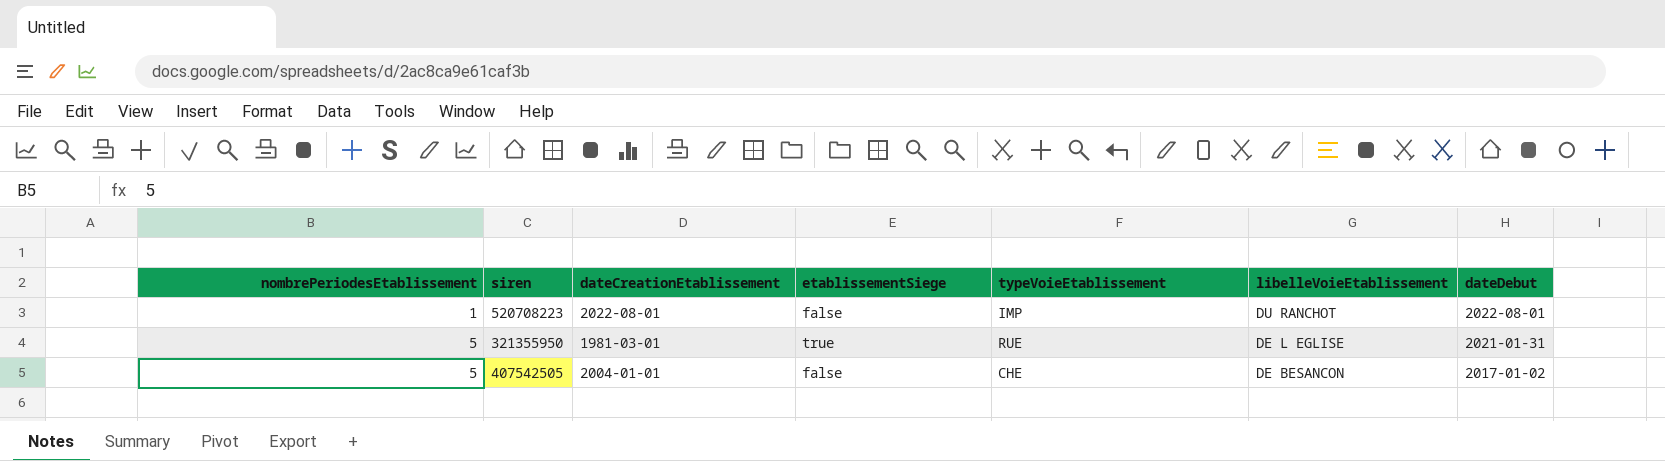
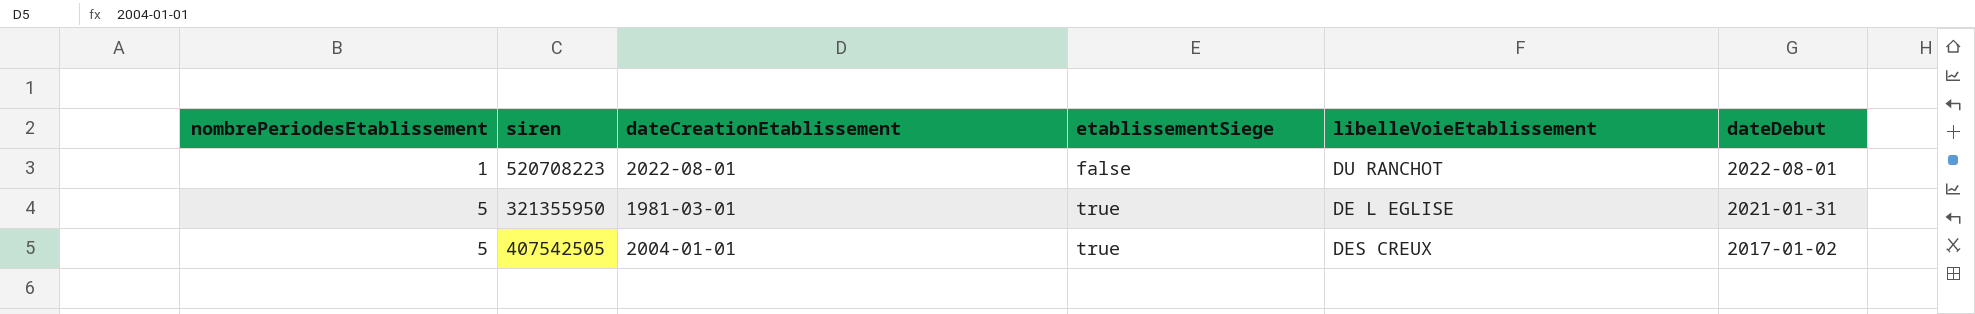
column typeVoieEtablissement | position: 5 -> none
407542505 | etablissementSiege: false -> true
407542505 | libelleVoieEtablissement: DE BESANCON -> DES CREUX

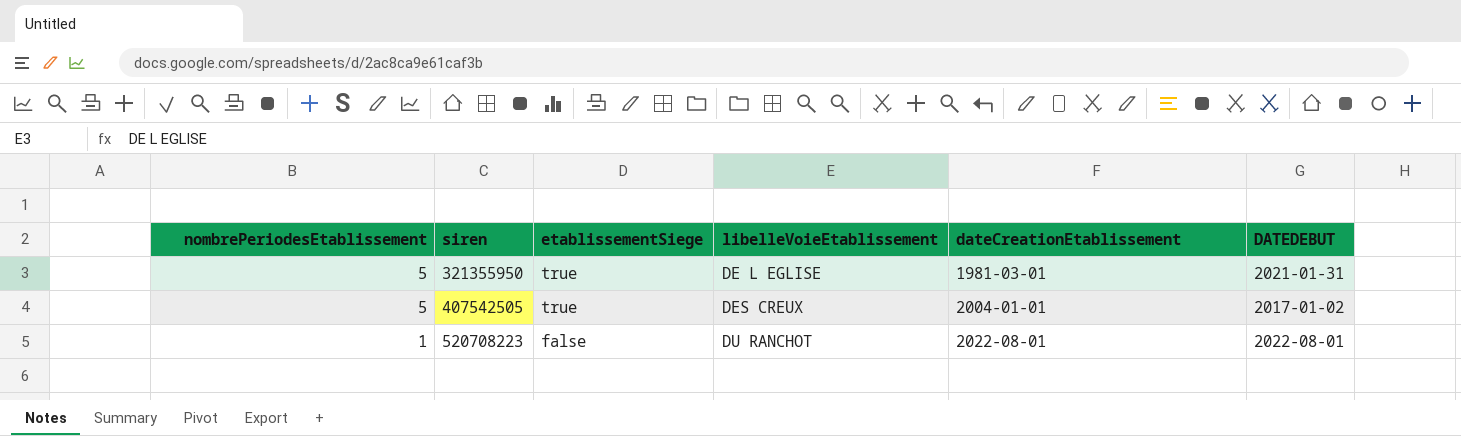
row order: nombrePeriodesEtablissement ascending -> nombrePeriodesEtablissement descending
column dateCreationEtablissement | position: 3 -> 5
column name: dateDebut -> DATEDEBUT

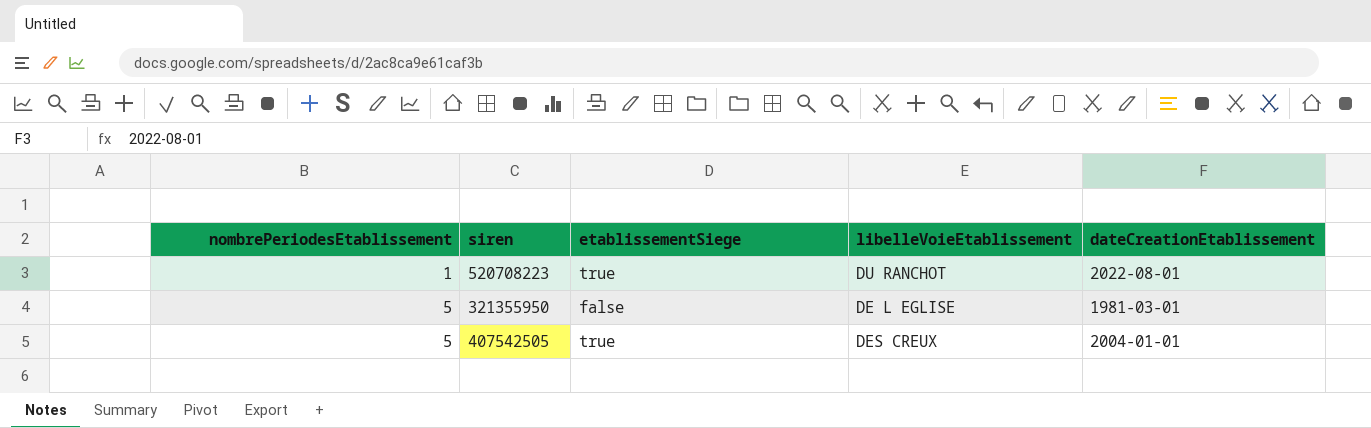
row order: nombrePeriodesEtablissement descending -> nombrePeriodesEtablissement ascending
column DATEDEBUT | position: 6 -> none
520708223 | etablissementSiege: false -> true
321355950 | etablissementSiege: true -> false

